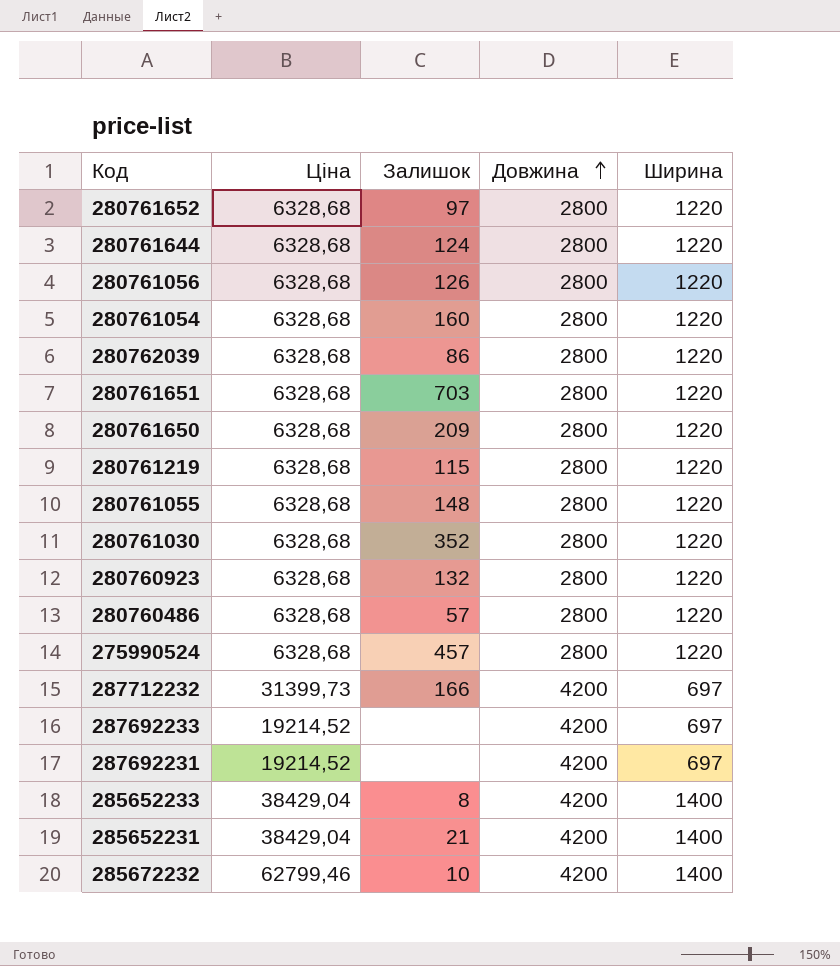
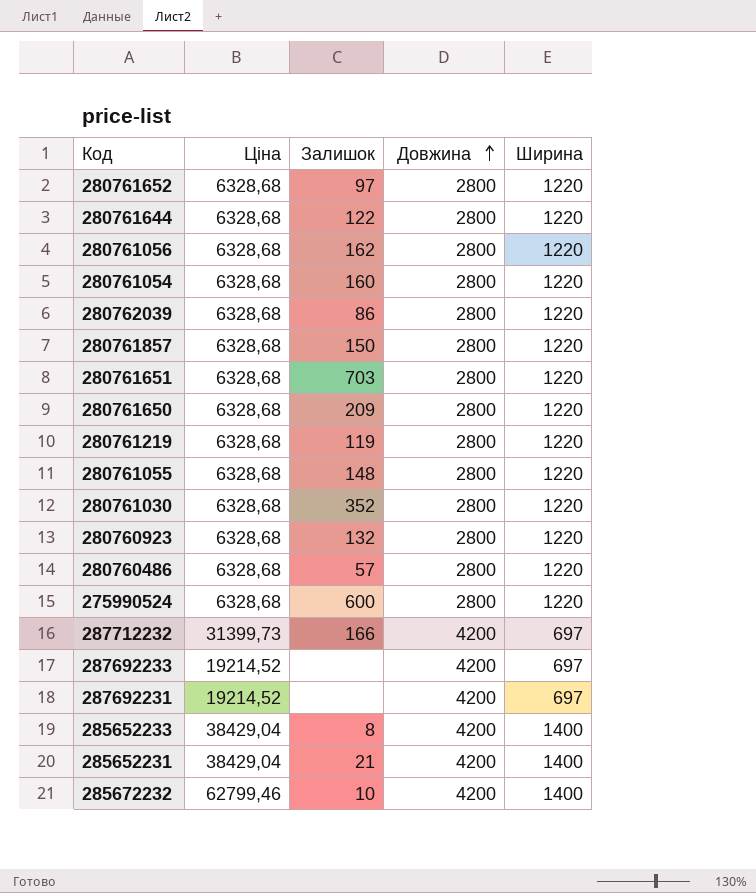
280761644 | Залишок: 124 -> 122
280761056 | Залишок: 126 -> 162
row 280761857: none -> 6328,68 | 150 | 2800 | 1220
280761219 | Залишок: 115 -> 119
275990524 | Залишок: 457 -> 600

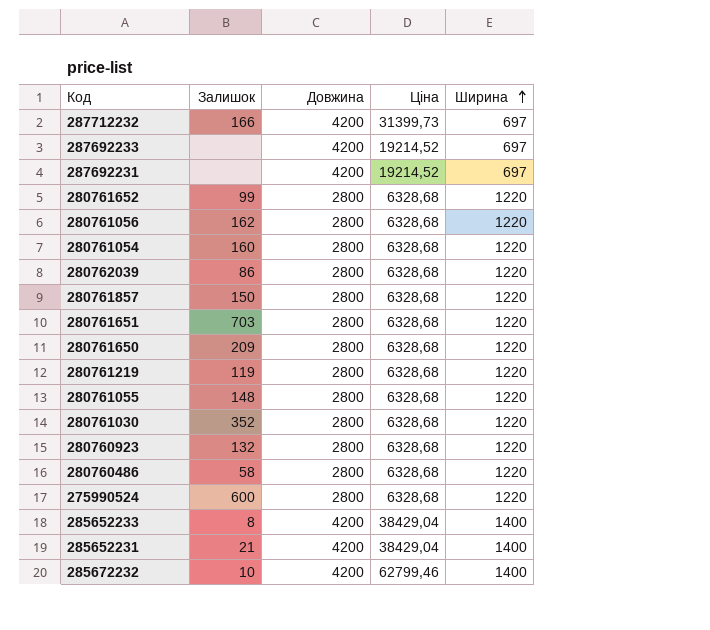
row order: Довжина ascending -> Ширина ascending
column Ціна | position: 2 -> 4
row 280761644: 6328,68 | 122 | 2800 | 1220 -> none
280761652 | Залишок: 97 -> 99
280760486 | Залишок: 57 -> 58

